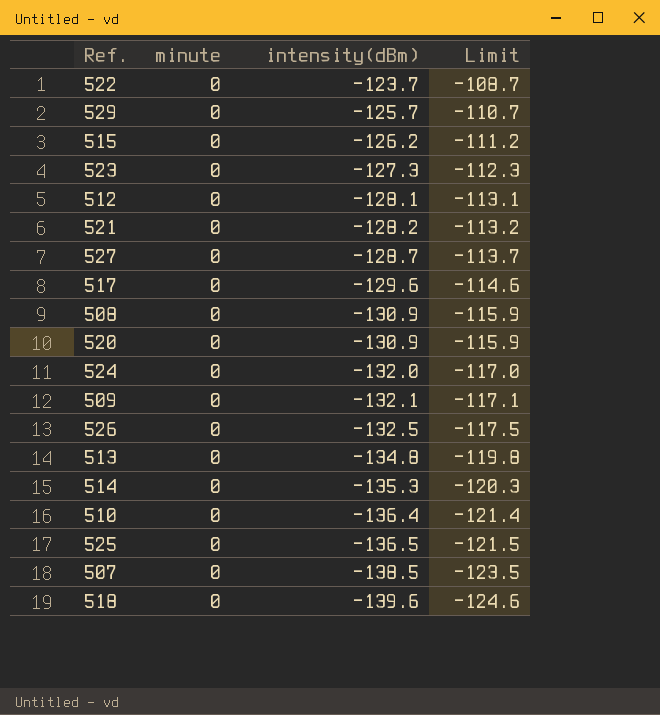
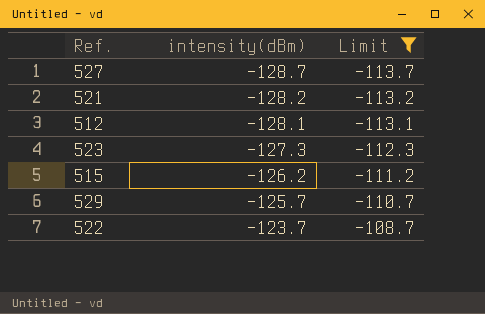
filter: none -> Limit >= -113.7
row order: intensity(dBm) descending -> intensity(dBm) ascending
column minute | position: 2 -> none

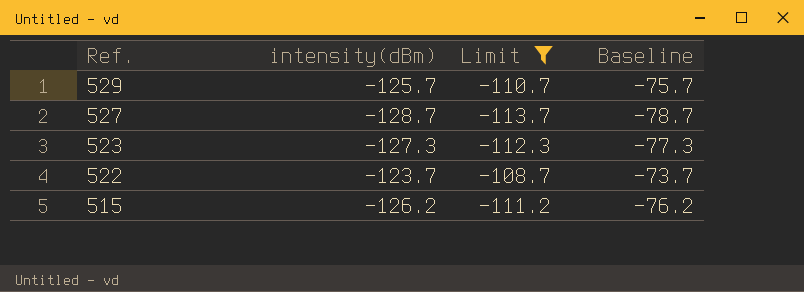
row order: intensity(dBm) ascending -> Ref. descending
column Baseline | formula: none -> [intensity(dBm)] + 50
row 521: -128.2 | -113.2 -> none
row 512: -128.1 | -113.1 -> none

